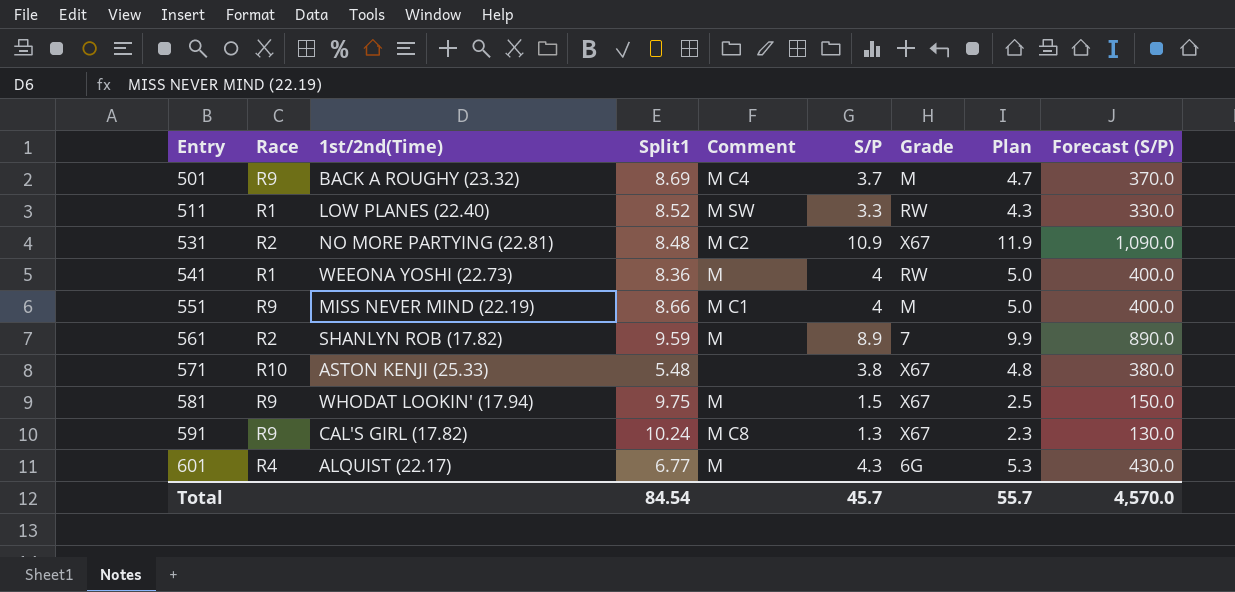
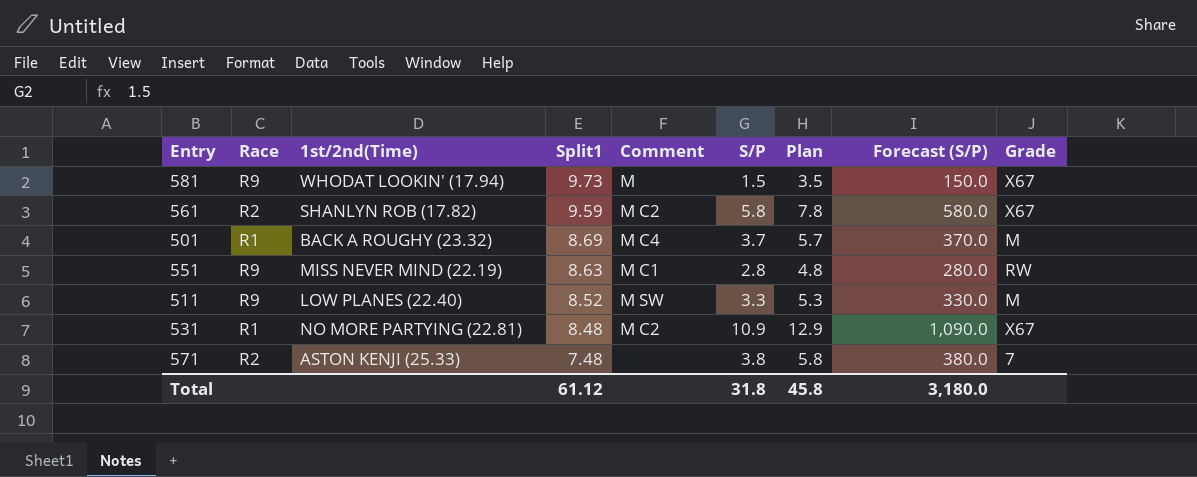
row order: Entry ascending -> Split1 descending
column Plan | formula: [S/P] + 1 -> [S/P] + 2
column Grade | position: 7 -> 9
row 541: R1 | WEEONA YOSHI (22.73) | 8.36 | M | 4 | RW | 5.0 | 400.0 -> none
row 591: R9 | CAL'S GIRL (17.82) | 10.24 | M C8 | 1.3 | X67 | 2.3 | 130.0 -> none
row 601: R4 | ALQUIST (22.17) | 6.77 | M | 4.3 | 6G | 5.3 | 430.0 -> none
581 | Split1: 9.75 -> 9.73
561 | Comment: M -> M C2
561 | S/P: 8.9 -> 5.8
561 | Forecast (S/P): 890.0 -> 580.0
561 | Grade: 7 -> X67
501 | Race: R9 -> R1
551 | Split1: 8.66 -> 8.63
551 | S/P: 4 -> 2.8
551 | Forecast (S/P): 400.0 -> 280.0
551 | Grade: M -> RW
511 | Race: R1 -> R9
511 | Grade: RW -> M
531 | Race: R2 -> R1
571 | Race: R10 -> R2
571 | Split1: 5.48 -> 7.48
571 | Grade: X67 -> 7
Total | Split1: 84.54 -> 61.12
Total | S/P: 45.7 -> 31.8
Total | Plan: 55.7 -> 45.8
Total | Forecast (S/P): 4,570.0 -> 3,180.0

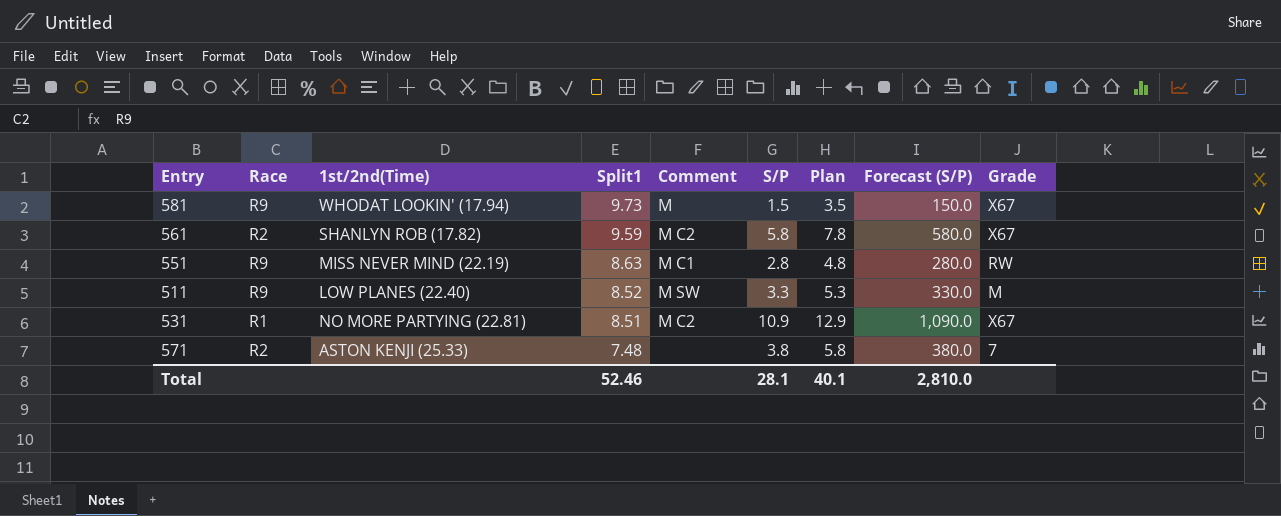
row 501: R1 | BACK A ROUGHY (23.32) | 8.69 | M C4 | 3.7 | 5.7 | 370.0 | M -> none
531 | Split1: 8.48 -> 8.51
Total | Split1: 61.12 -> 52.46
Total | S/P: 31.8 -> 28.1
Total | Plan: 45.8 -> 40.1
Total | Forecast (S/P): 3,180.0 -> 2,810.0

